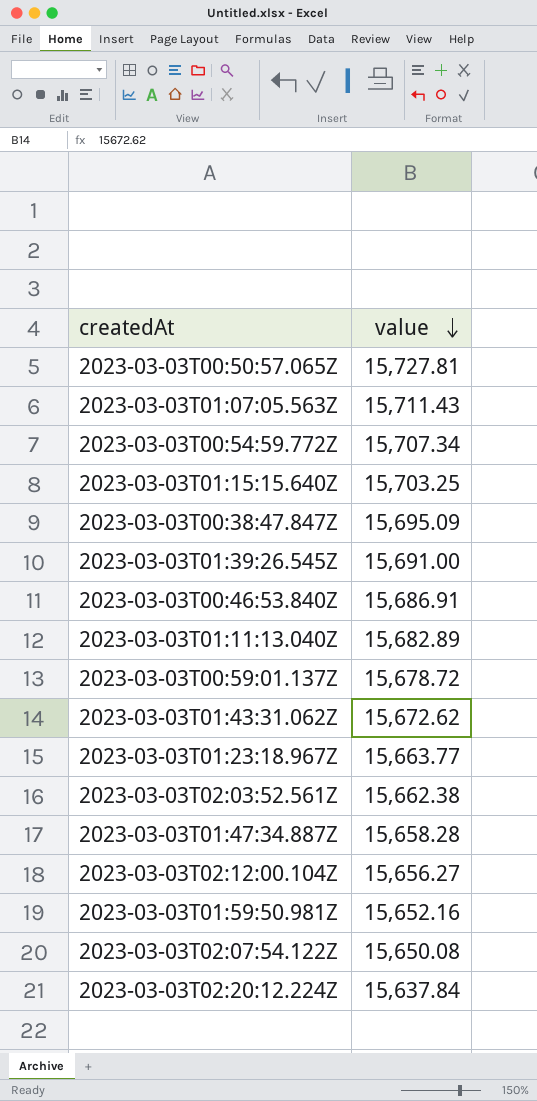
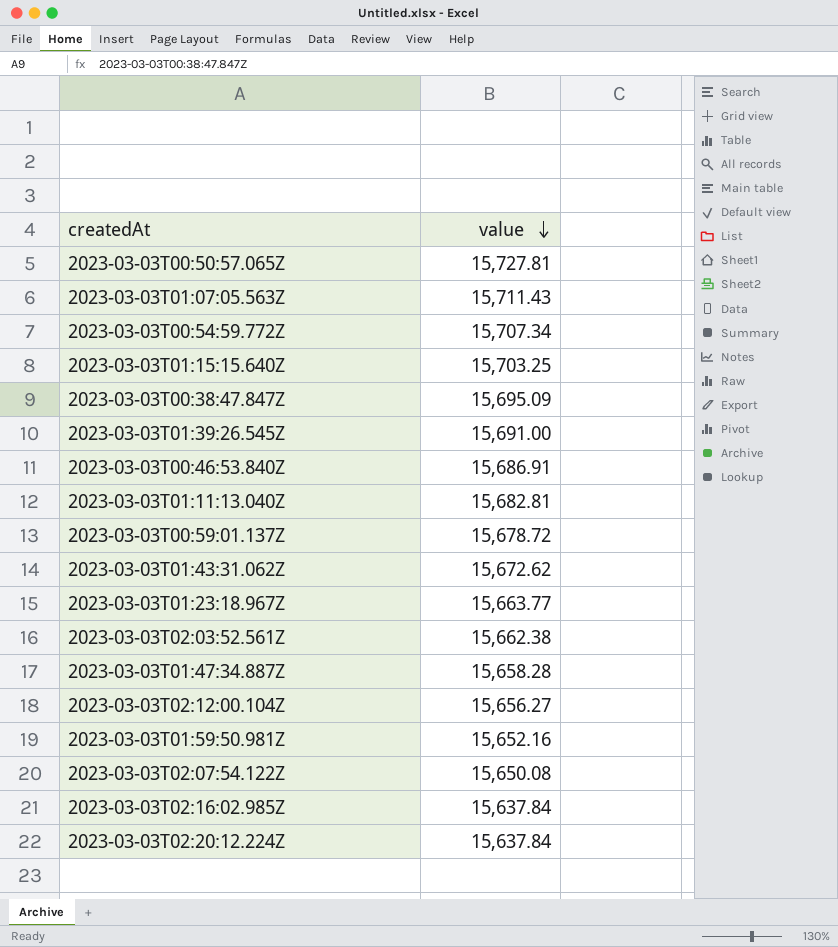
2023-03-03T01:11:13.040Z | value: 15,682.89 -> 15,682.81
row 2023-03-03T02:16:02.985Z: none -> 15,637.84

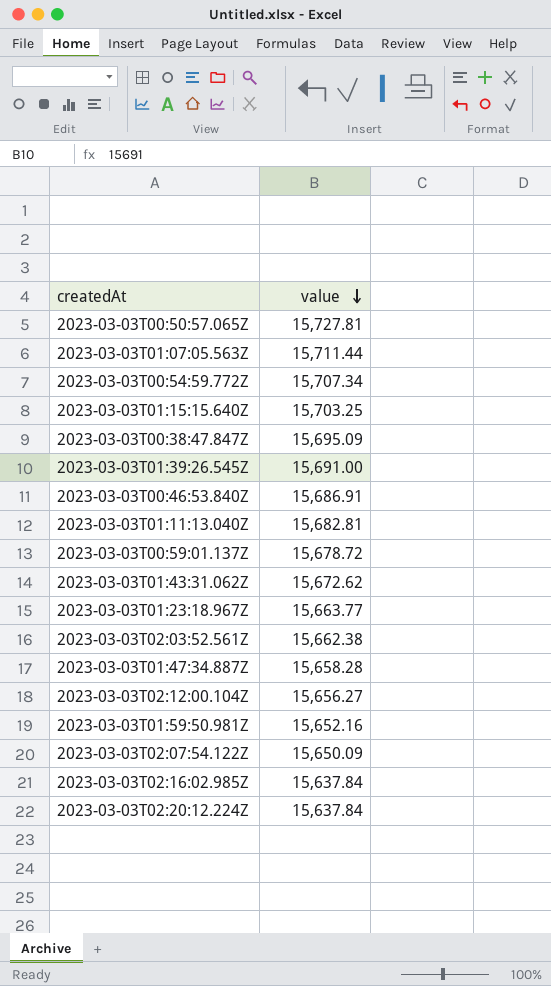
2023-03-03T01:07:05.563Z | value: 15,711.43 -> 15,711.44
2023-03-03T02:07:54.122Z | value: 15,650.08 -> 15,650.09

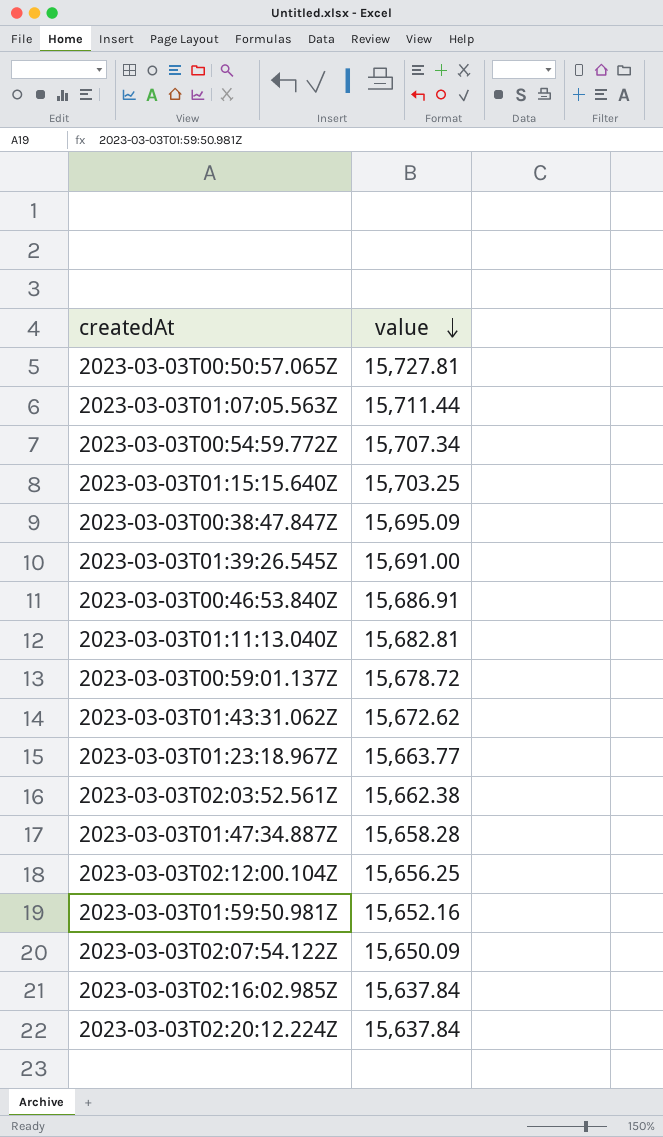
2023-03-03T02:12:00.104Z | value: 15,656.27 -> 15,656.25

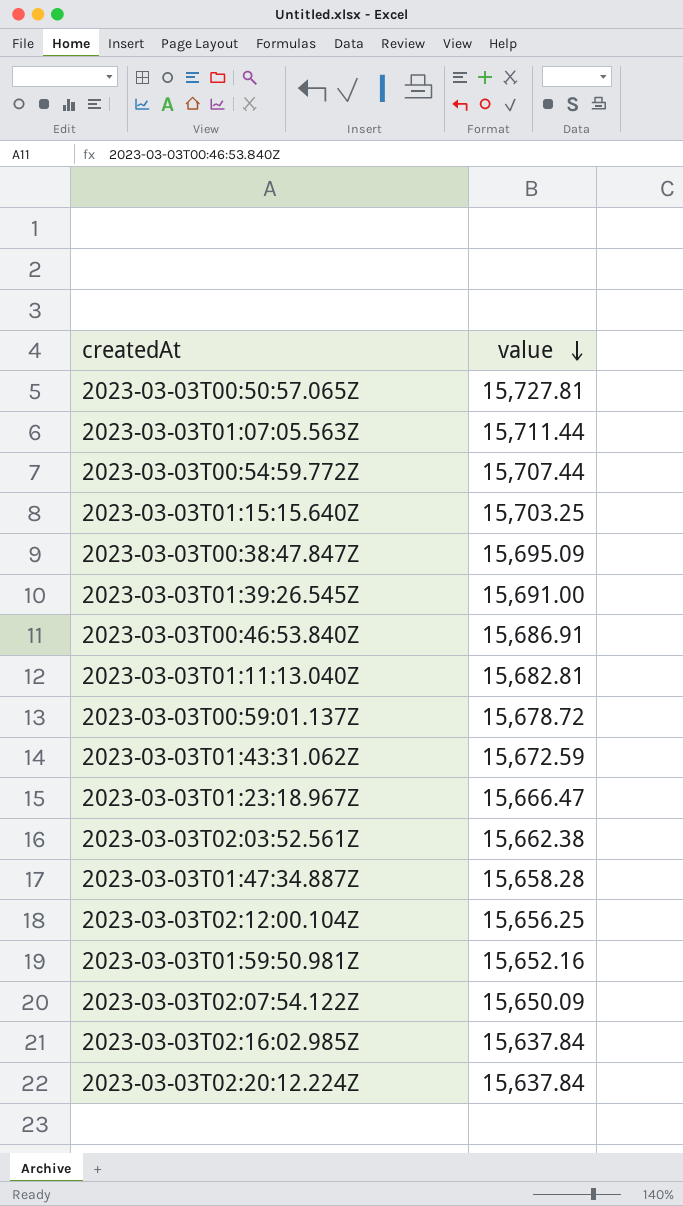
2023-03-03T00:54:59.772Z | value: 15,707.34 -> 15,707.44
2023-03-03T01:43:31.062Z | value: 15,672.62 -> 15,672.59
2023-03-03T01:23:18.967Z | value: 15,663.77 -> 15,666.47

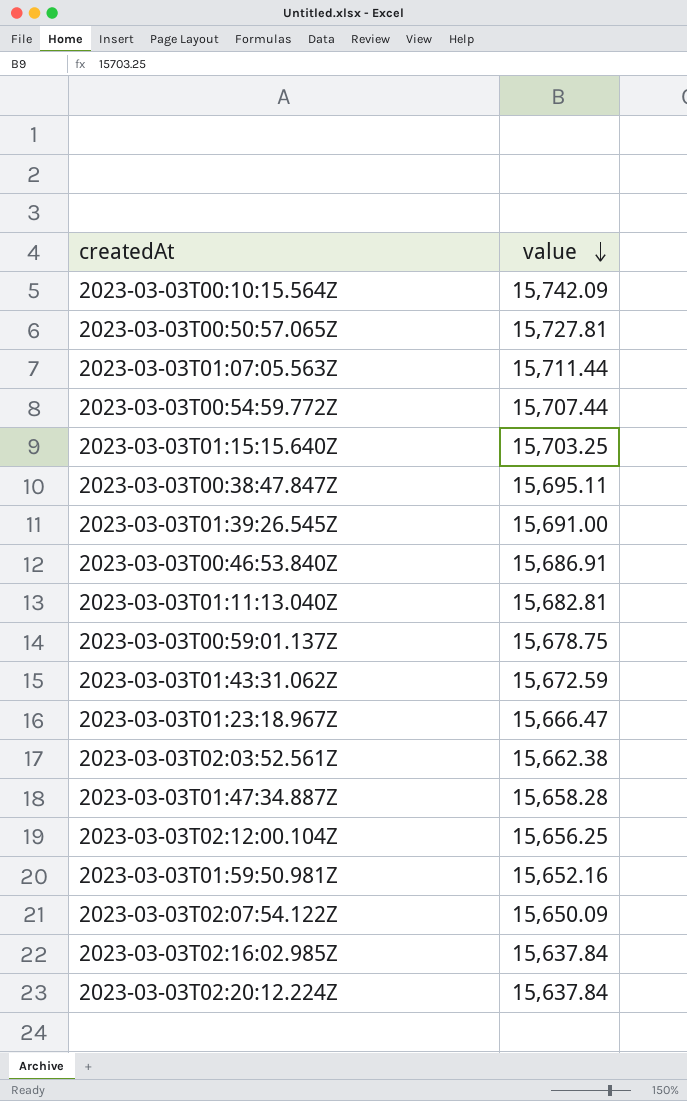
row 2023-03-03T00:10:15.564Z: none -> 15,742.09
2023-03-03T00:38:47.847Z | value: 15,695.09 -> 15,695.11
2023-03-03T00:59:01.137Z | value: 15,678.72 -> 15,678.75

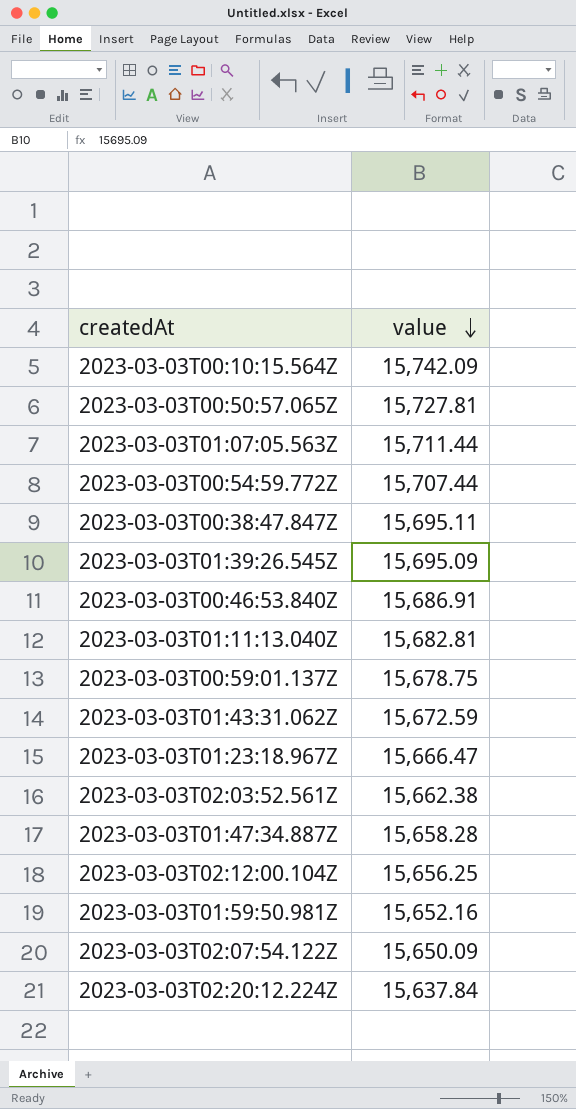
row 2023-03-03T01:15:15.640Z: 15,703.25 -> none
row 2023-03-03T02:16:02.985Z: 15,637.84 -> none
2023-03-03T01:39:26.545Z | value: 15,691.00 -> 15,695.09

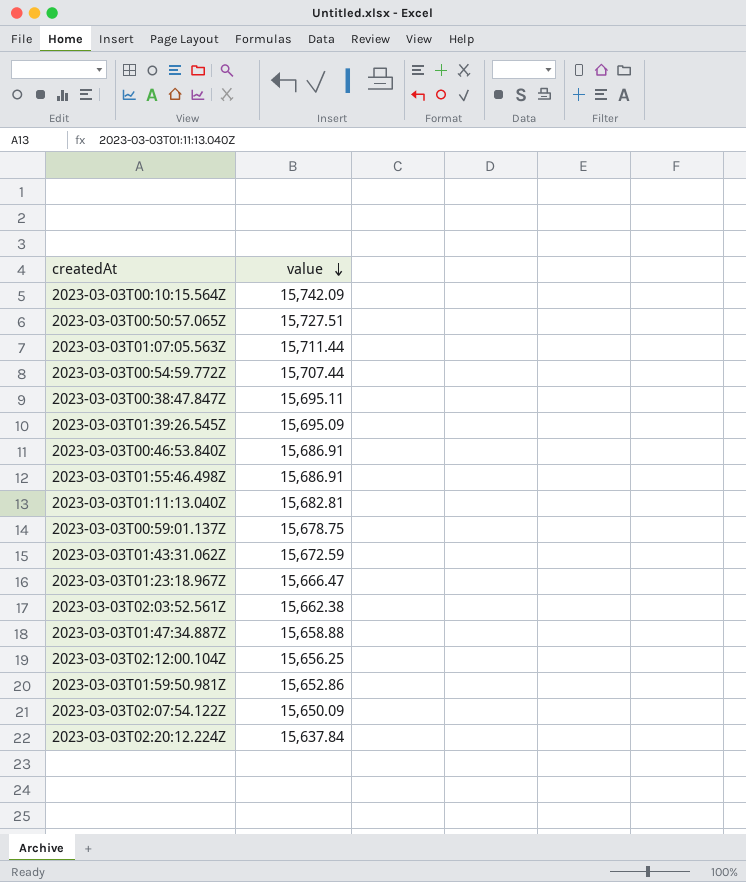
2023-03-03T00:50:57.065Z | value: 15,727.81 -> 15,727.51
row 2023-03-03T01:55:46.498Z: none -> 15,686.91
2023-03-03T01:47:34.887Z | value: 15,658.28 -> 15,658.88
2023-03-03T01:59:50.981Z | value: 15,652.16 -> 15,652.86

